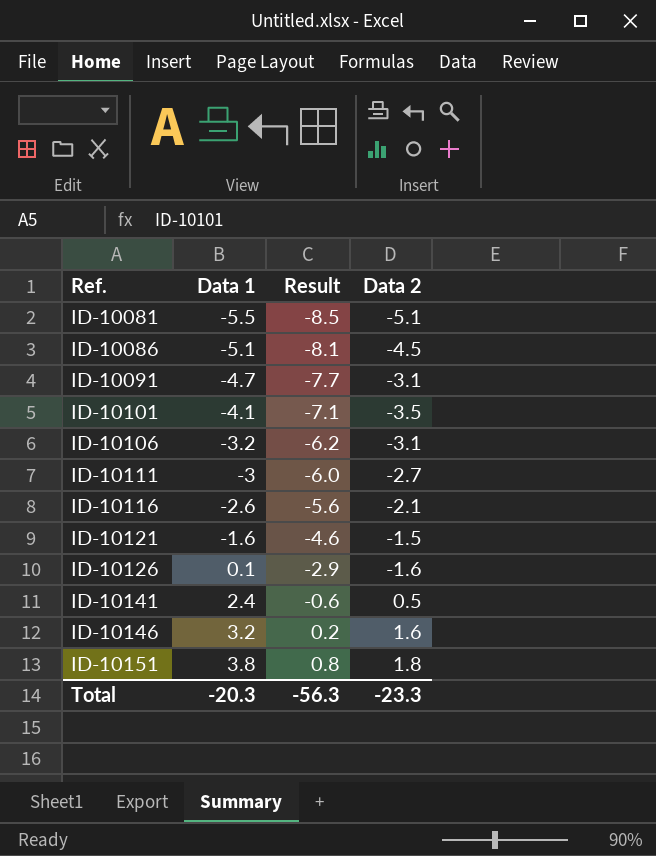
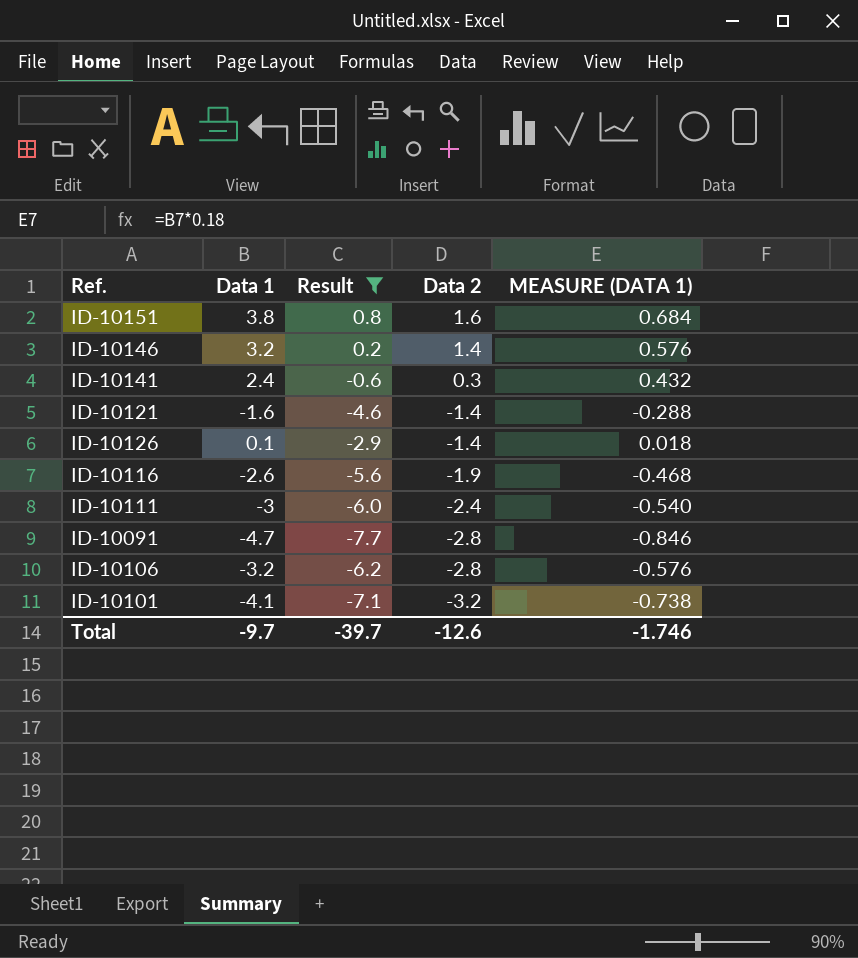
filter: none -> Result >= -7.7
row order: Ref. ascending -> Data 2 descending
column MEASURE (DATA 1) | formula: none -> [Data 1] * 0.18
ID-10151 | Data 2: 1.8 -> 1.6
ID-10146 | Data 2: 1.6 -> 1.4
ID-10141 | Data 2: 0.5 -> 0.3
ID-10121 | Data 2: -1.5 -> -1.4
ID-10126 | Data 2: -1.6 -> -1.4
ID-10116 | Data 2: -2.1 -> -1.9
ID-10111 | Data 2: -2.7 -> -2.4
ID-10091 | Data 2: -3.1 -> -2.8
ID-10106 | Data 2: -3.1 -> -2.8
ID-10101 | Data 2: -3.5 -> -3.2
Total | Data 1: -20.3 -> -9.7
Total | Result: -56.3 -> -39.7
Total | Data 2: -23.3 -> -12.6

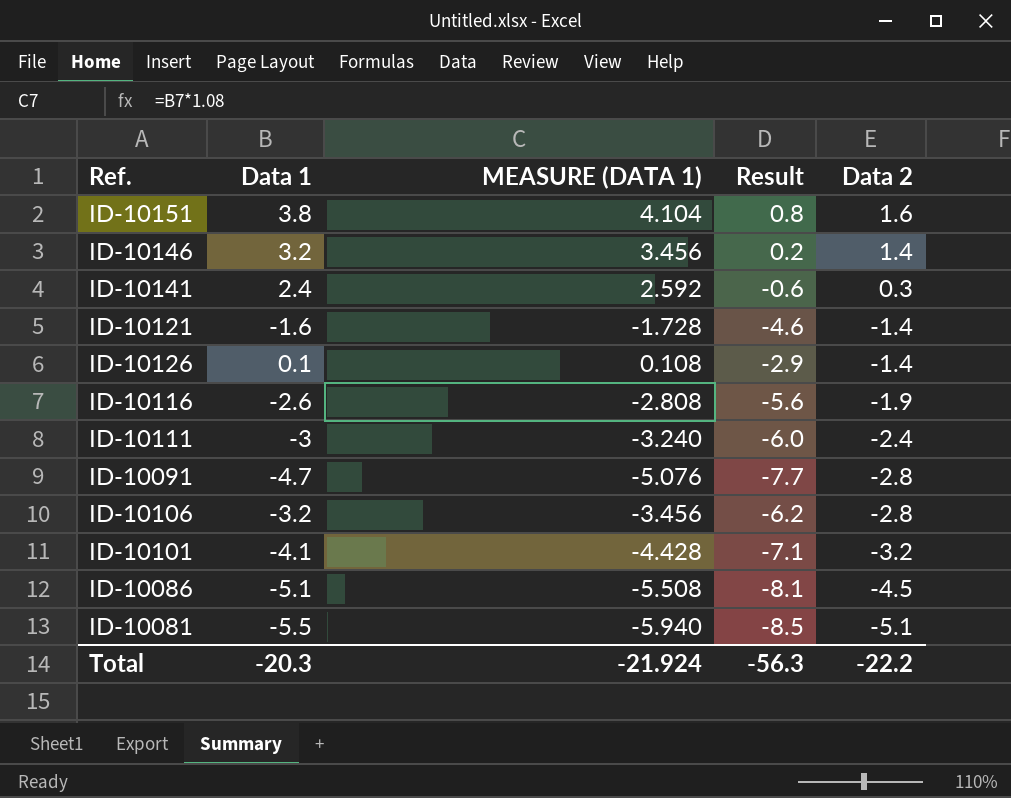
filter: Result >= -7.7 -> none
column MEASURE (DATA 1) | formula: [Data 1] * 0.18 -> [Data 1] * 1.08
column MEASURE (DATA 1) | position: 5 -> 3
Total | Data 1: -9.7 -> -20.3
Total | MEASURE (DATA 1): -1.746 -> -21.924
Total | Result: -39.7 -> -56.3
Total | Data 2: -12.6 -> -22.2

